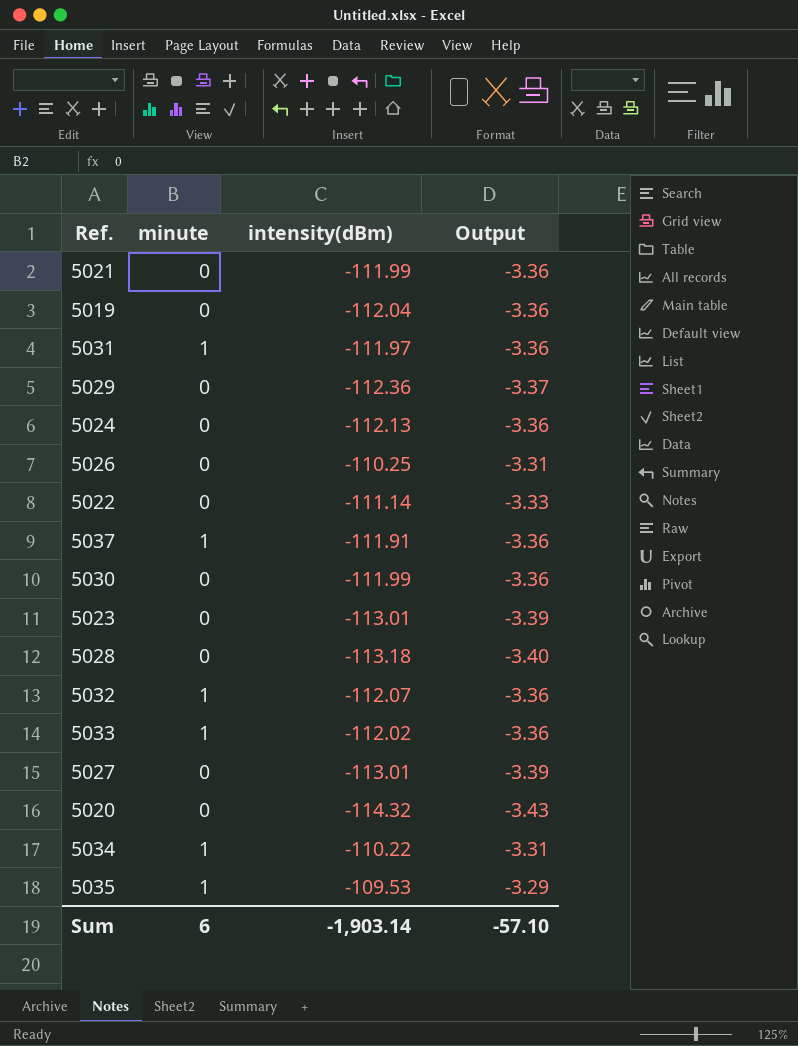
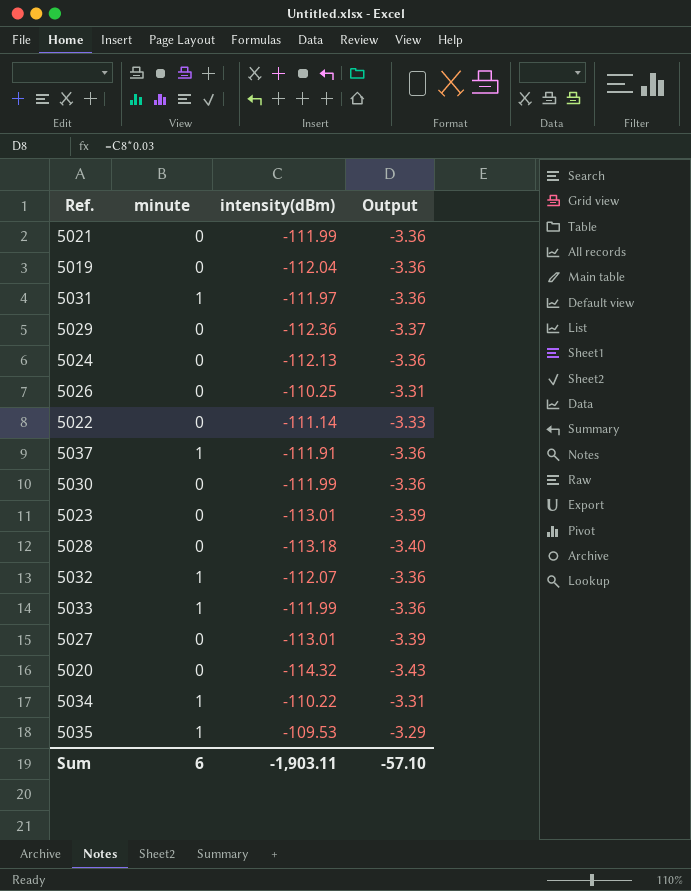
5033 | intensity(dBm): -112.02 -> -111.99
Sum | intensity(dBm): -1,903.14 -> -1,903.11

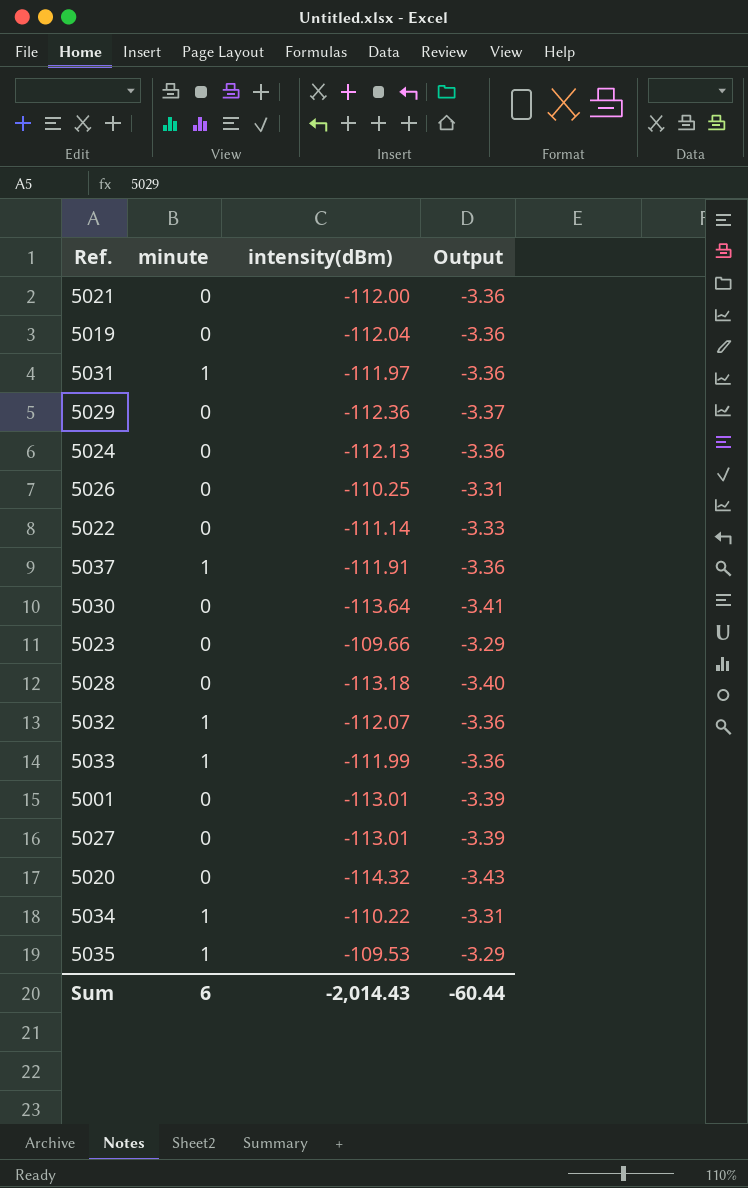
5021 | intensity(dBm): -111.99 -> -112.00
5030 | intensity(dBm): -111.99 -> -113.64
5030 | Output: -3.36 -> -3.41
5023 | intensity(dBm): -113.01 -> -109.66
5023 | Output: -3.39 -> -3.29
row 5001: none -> 0 | -113.01 | -3.39
Sum | intensity(dBm): -1,903.11 -> -2,014.43
Sum | Output: -57.10 -> -60.44

